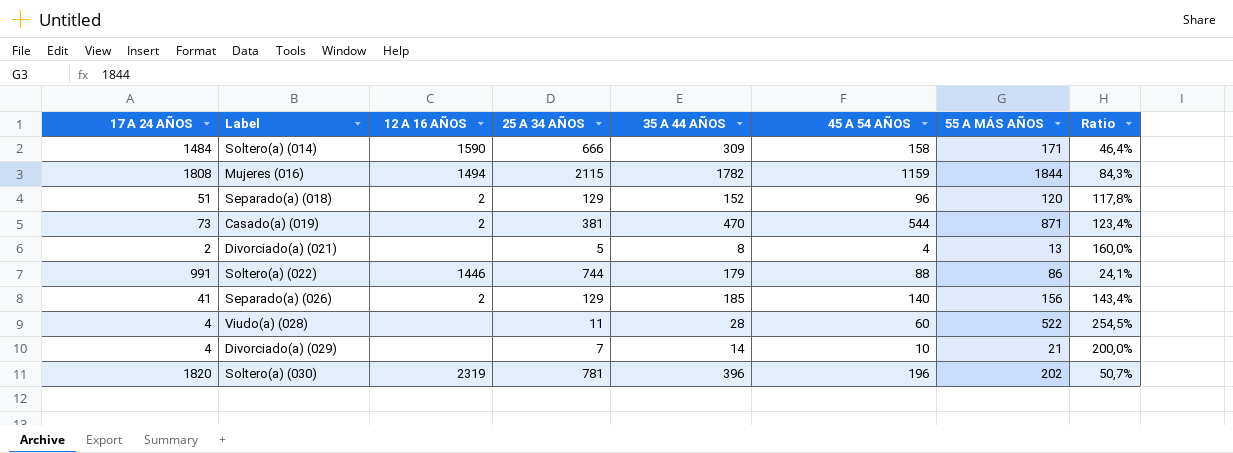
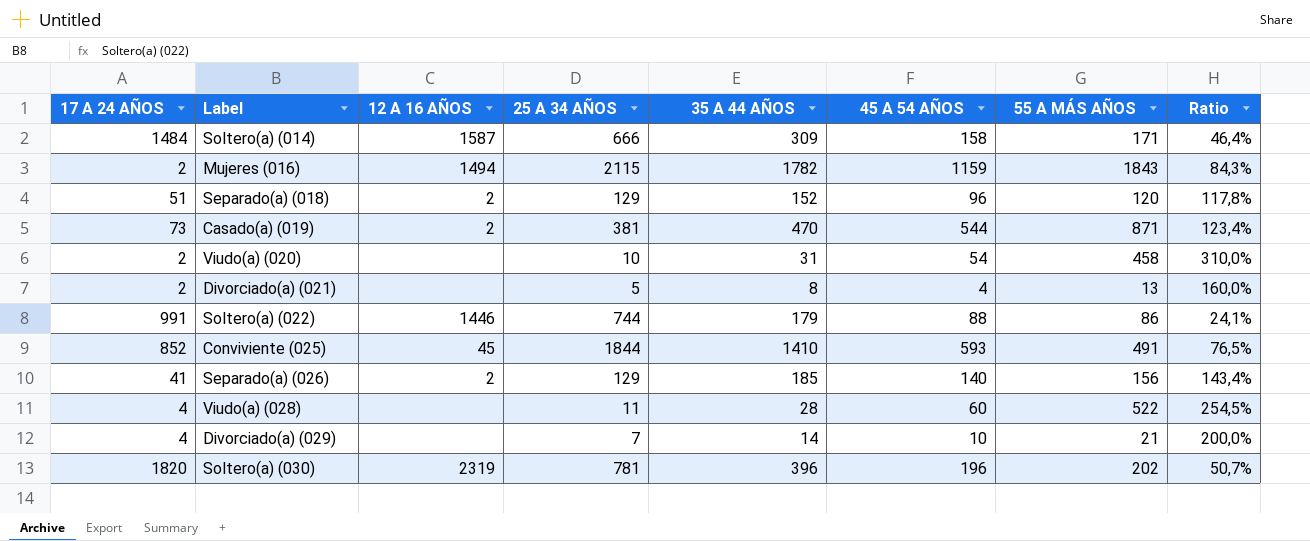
Soltero(a) (014) | 12 A 16 AÑOS: 1590 -> 1587
Mujeres (016) | 17 A 24 AÑOS: 1808 -> 2
Mujeres (016) | 55 A MÁS AÑOS: 1844 -> 1843
row Viudo(a) (020): none -> 2 | none | 10 | 31 | 54 | 458 | 310,0%
row Conviviente (025): none -> 852 | 45 | 1844 | 1410 | 593 | 491 | 76,5%

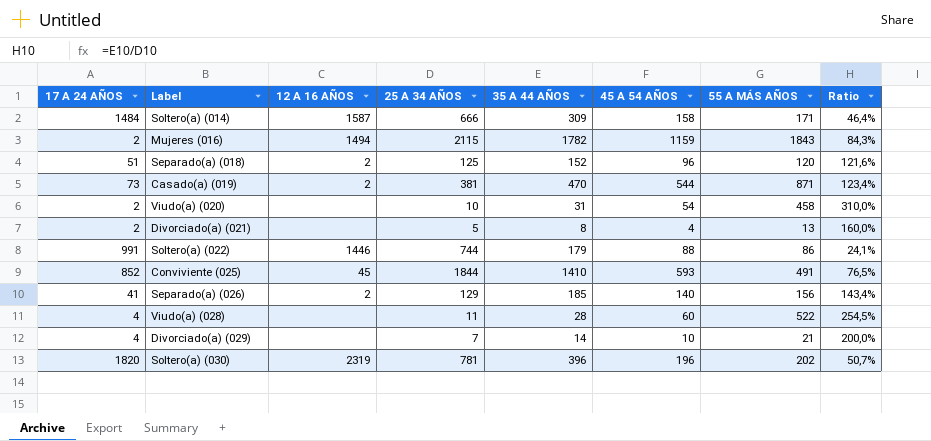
Separado(a) (018) | 25 A 34 AÑOS: 129 -> 125
Separado(a) (018) | Ratio: 117,8% -> 121,6%

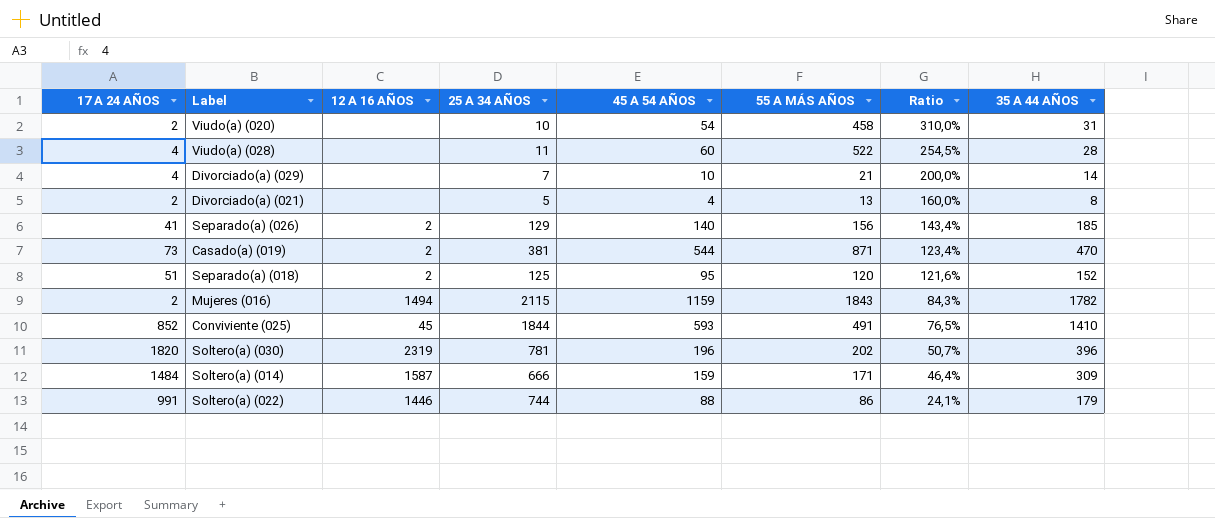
row order: none -> Ratio descending
column 35 A 44 AÑOS | position: 5 -> 8
Separado(a) (018) | 45 A 54 AÑOS: 96 -> 95
Soltero(a) (014) | 45 A 54 AÑOS: 158 -> 159

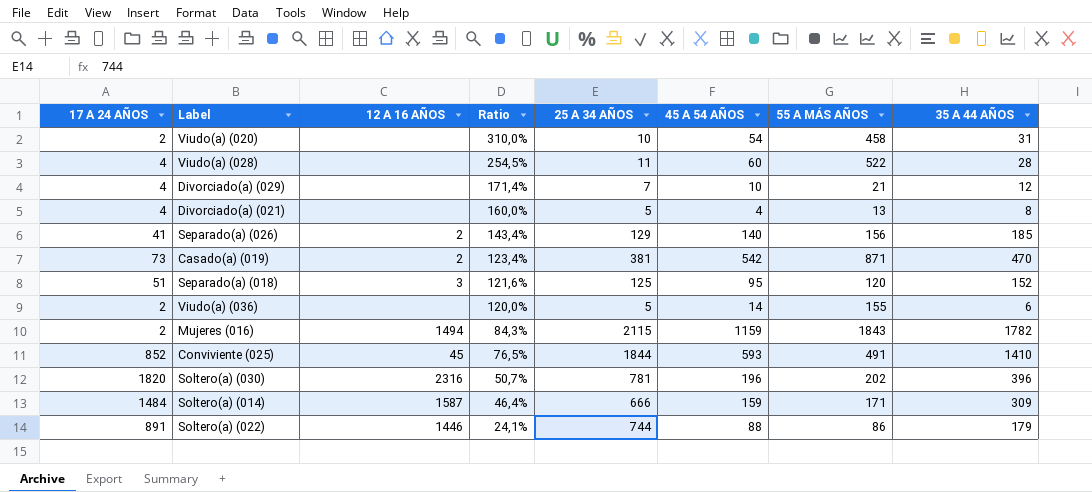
column Ratio | position: 7 -> 4
Divorciado(a) (029) | Ratio: 200,0% -> 171,4%
Divorciado(a) (029) | 35 A 44 AÑOS: 14 -> 12
Divorciado(a) (021) | 17 A 24 AÑOS: 2 -> 4
Casado(a) (019) | 45 A 54 AÑOS: 544 -> 542
Separado(a) (018) | 12 A 16 AÑOS: 2 -> 3
row Viudo(a) (036): none -> 2 | none | 120,0% | 5 | 14 | 155 | 6
Soltero(a) (030) | 12 A 16 AÑOS: 2319 -> 2316
Soltero(a) (022) | 17 A 24 AÑOS: 991 -> 891

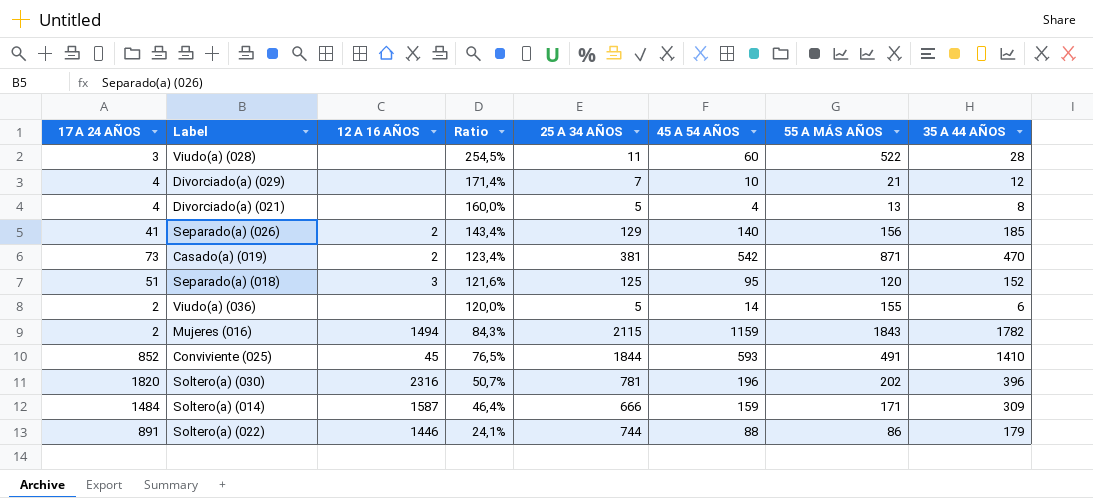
row Viudo(a) (020): 2 | none | 310,0% | 10 | 54 | 458 | 31 -> none
Viudo(a) (028) | 17 A 24 AÑOS: 4 -> 3

